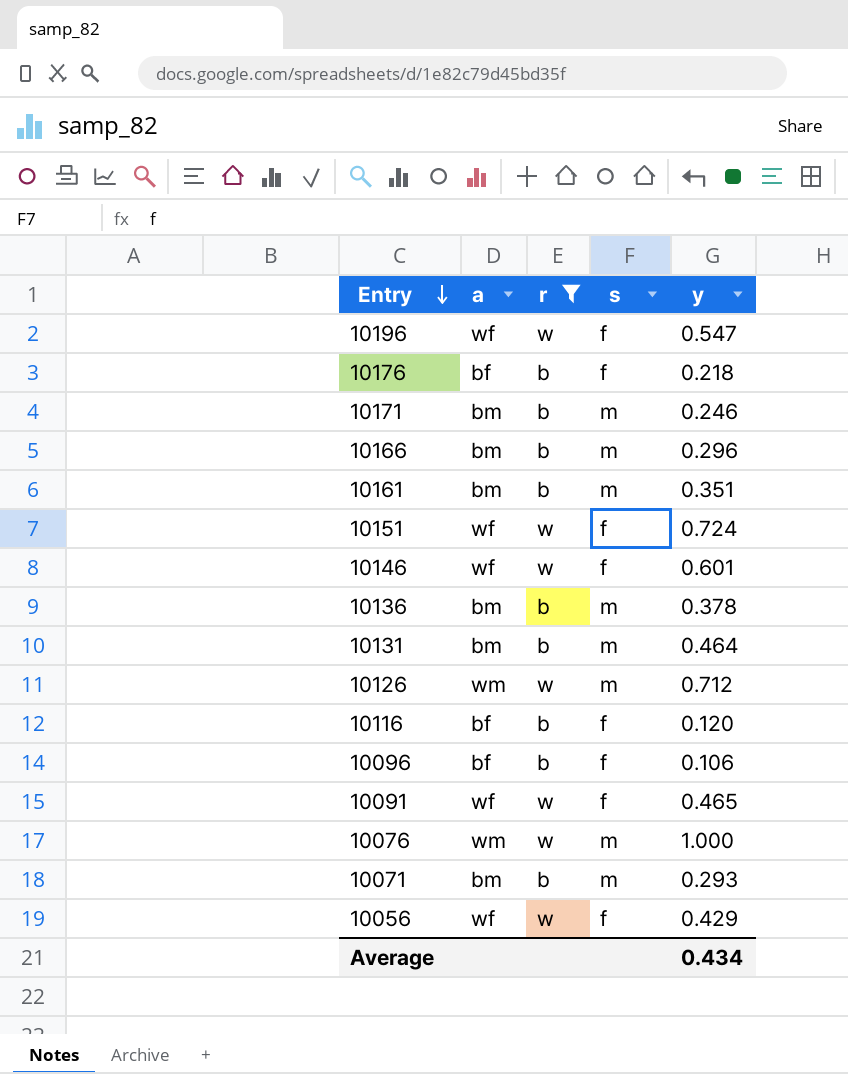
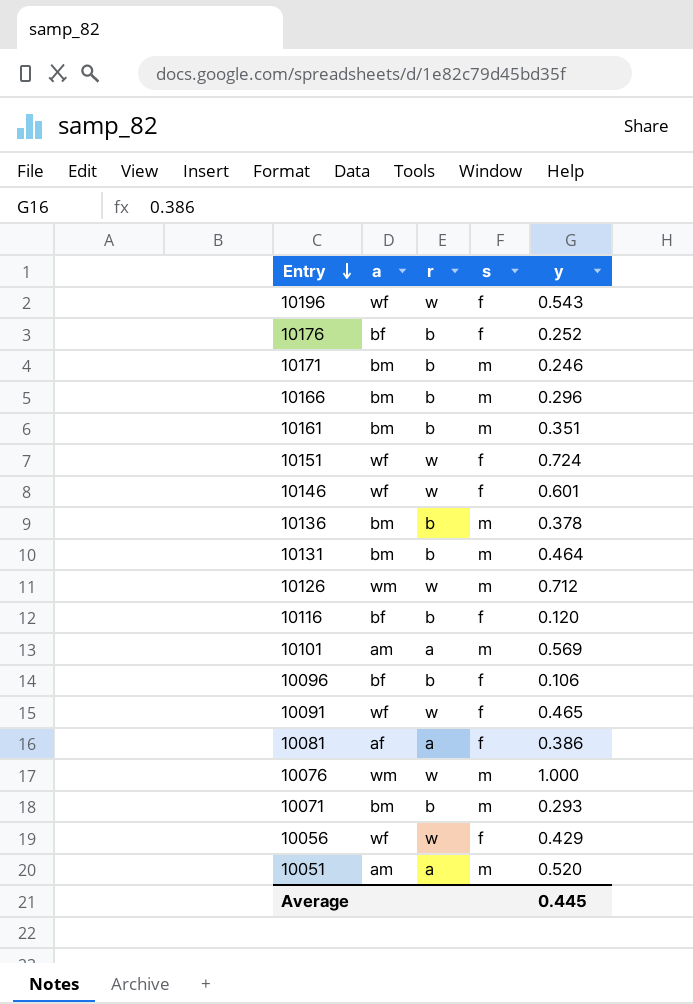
filter: r != a -> none
10196 | y: 0.547 -> 0.543
10176 | y: 0.218 -> 0.252
Average | y: 0.434 -> 0.445

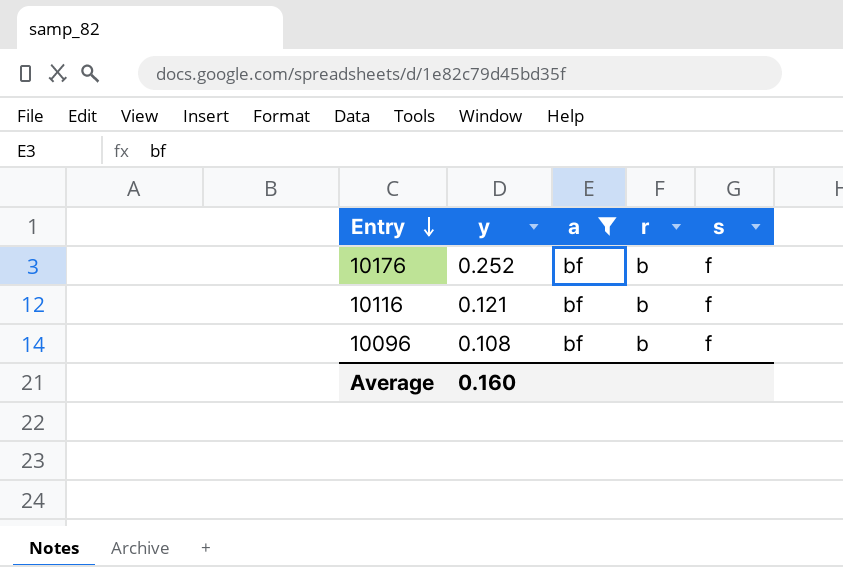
filter: none -> a = bf
column y | position: 5 -> 2
10116 | y: 0.120 -> 0.121
10096 | y: 0.106 -> 0.108
Average | y: 0.445 -> 0.160

